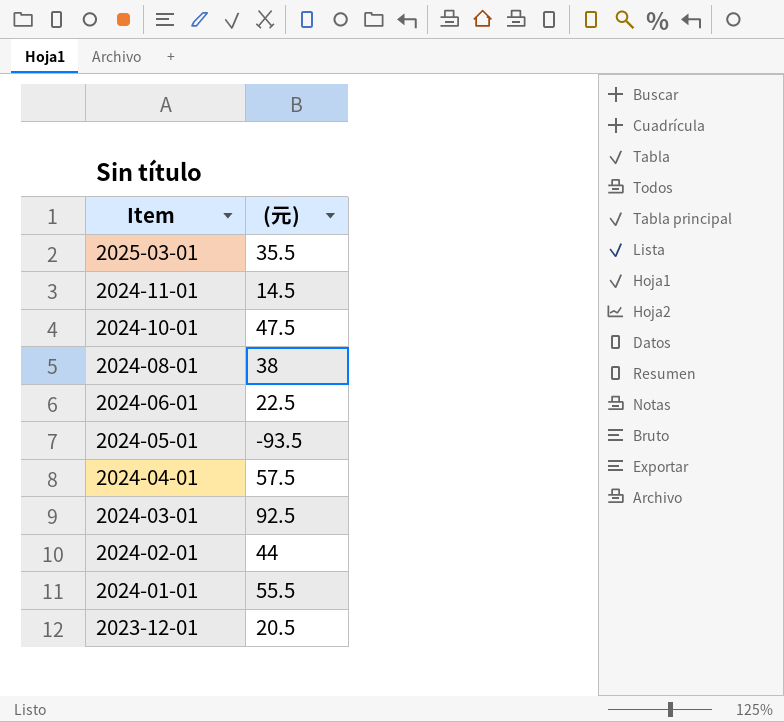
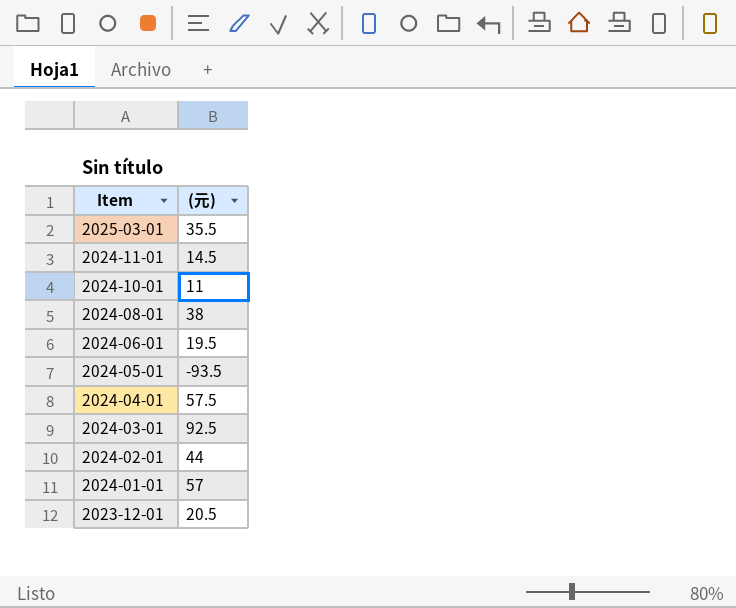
2024-10-01 | (元): 47.5 -> 11
2024-06-01 | (元): 22.5 -> 19.5
2024-01-01 | (元): 55.5 -> 57

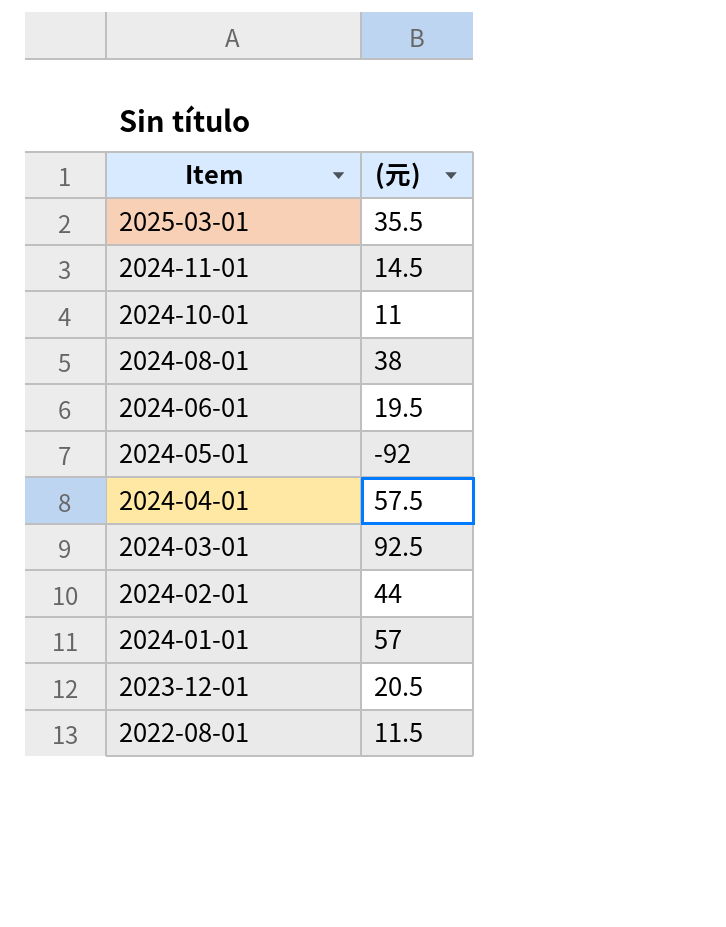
2024-05-01 | (元): -93.5 -> -92
row 2022-08-01: none -> 11.5

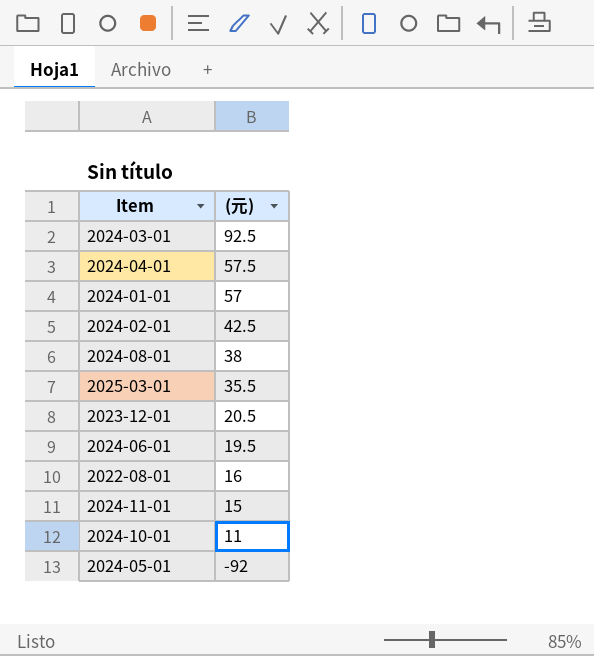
row order: Item descending -> (元) descending
2024-02-01 | (元): 44 -> 42.5
2022-08-01 | (元): 11.5 -> 16
2024-11-01 | (元): 14.5 -> 15

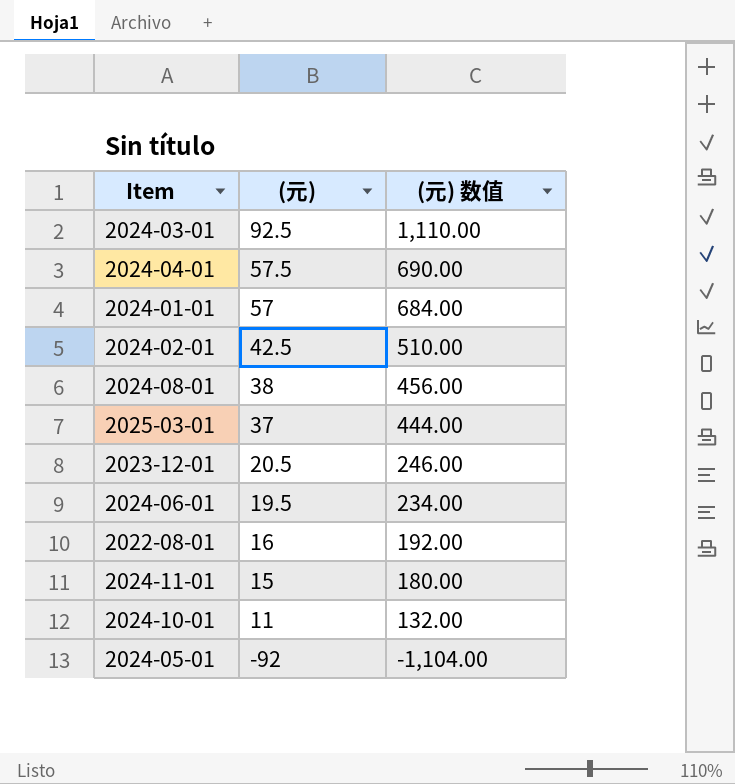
column (元) 数值 | formula: none -> [(元)] * 12
2025-03-01 | (元): 35.5 -> 37

